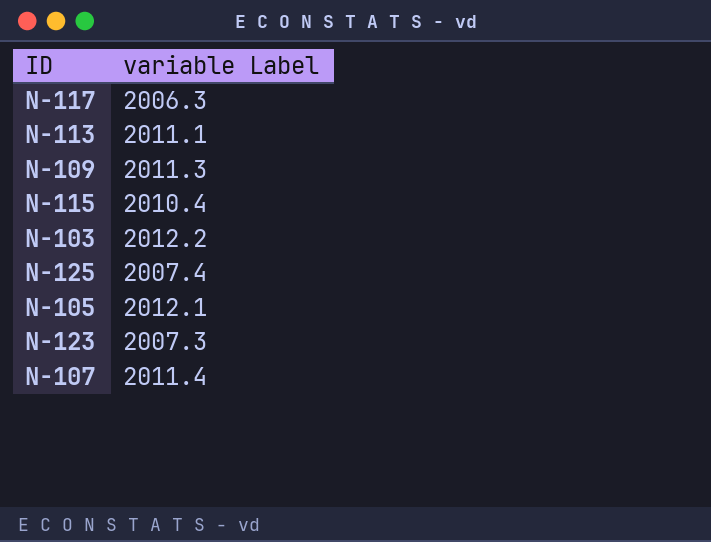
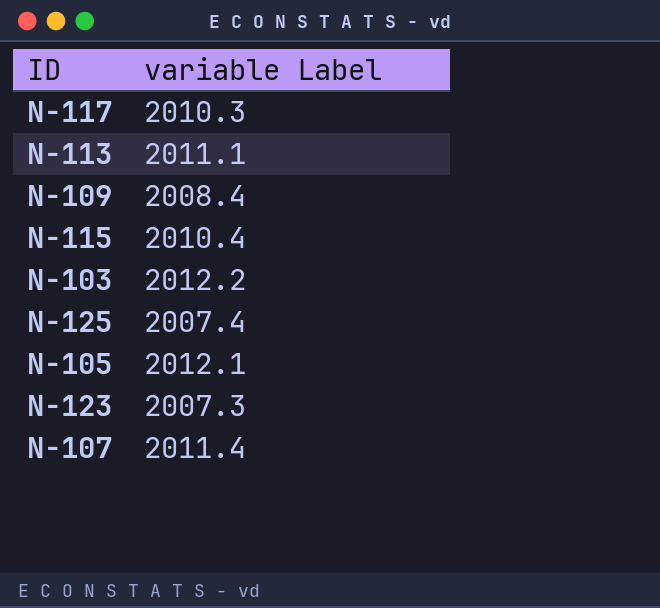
N-117 | variable Label: 2006.3 -> 2010.3
N-109 | variable Label: 2011.3 -> 2008.4

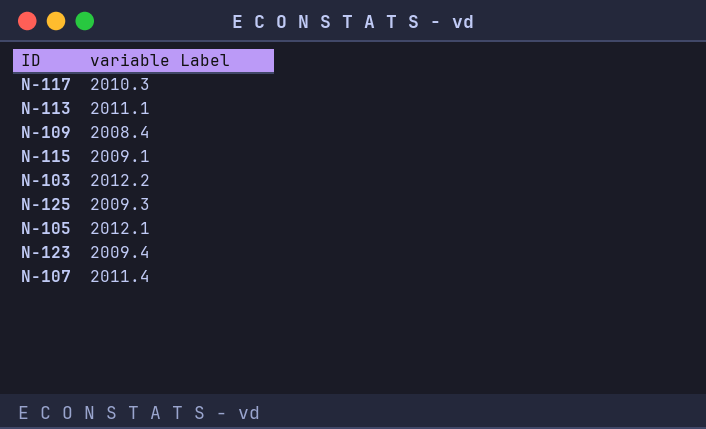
N-115 | variable Label: 2010.4 -> 2009.1
N-125 | variable Label: 2007.4 -> 2009.3
N-123 | variable Label: 2007.3 -> 2009.4

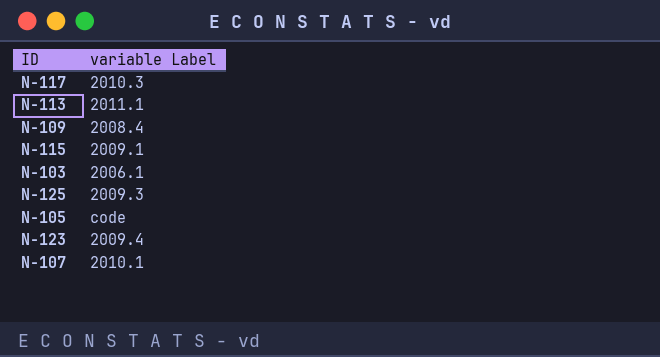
N-103 | variable Label: 2012.2 -> 2006.1
N-105 | variable Label: 2012.1 -> code
N-107 | variable Label: 2011.4 -> 2010.1

